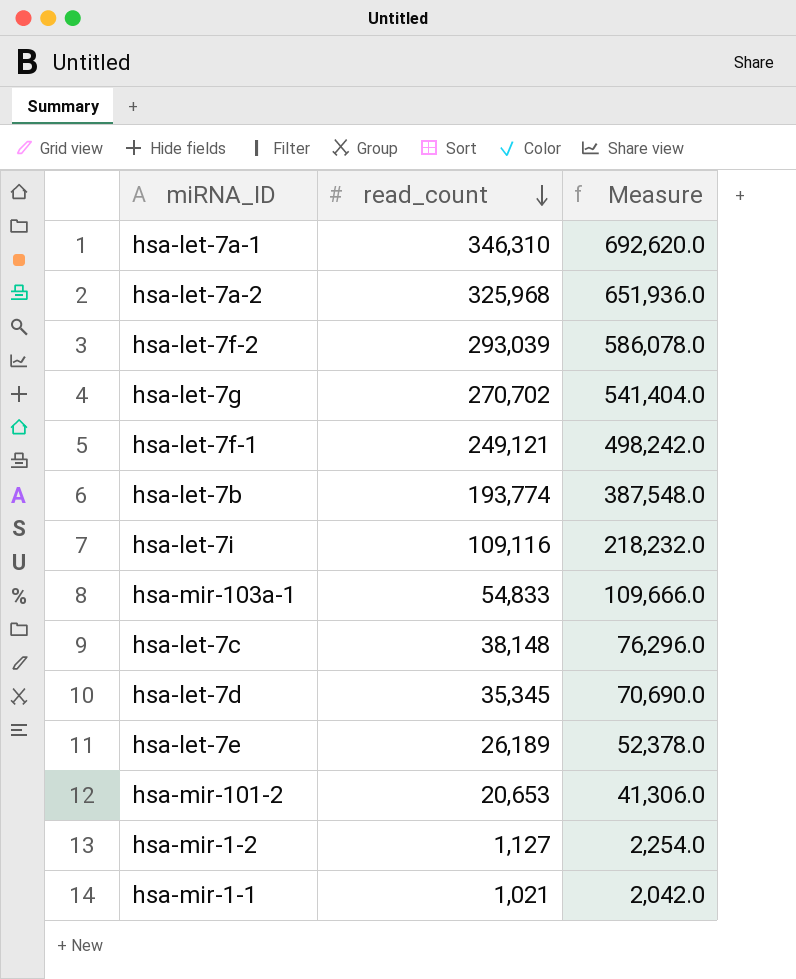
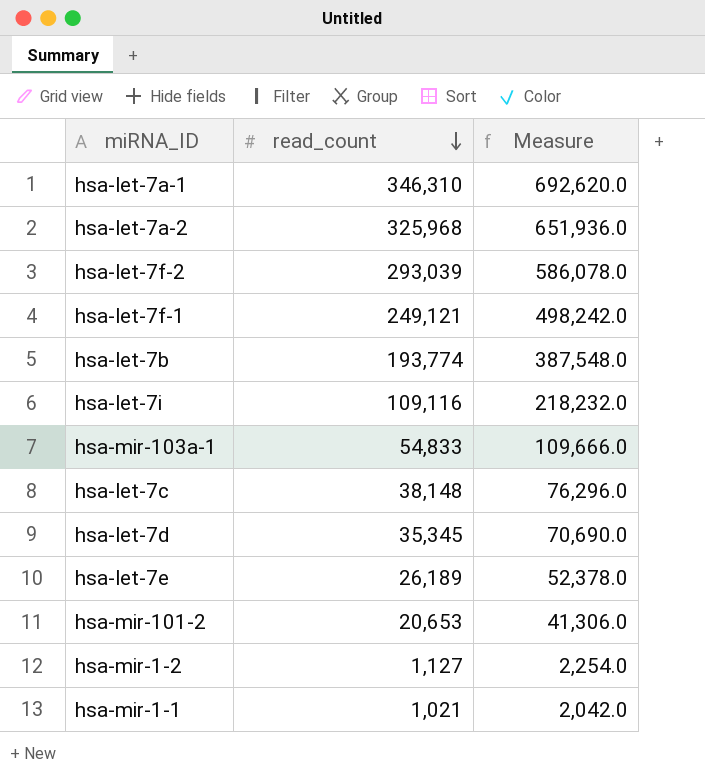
row hsa-let-7g: 270,702 | 541,404.0 -> none

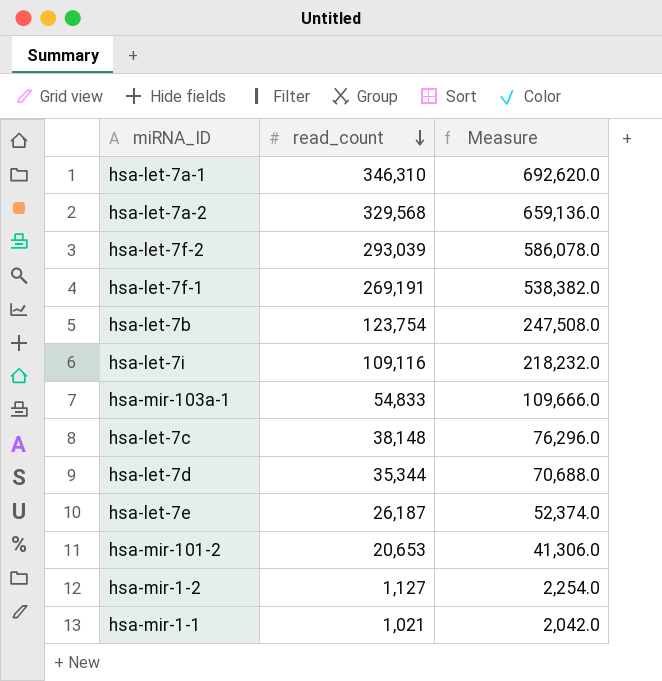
hsa-let-7a-2 | read_count: 325,968 -> 329,568
hsa-let-7a-2 | Measure: 651,936.0 -> 659,136.0
hsa-let-7f-1 | read_count: 249,121 -> 269,191
hsa-let-7f-1 | Measure: 498,242.0 -> 538,382.0
hsa-let-7b | read_count: 193,774 -> 123,754
hsa-let-7b | Measure: 387,548.0 -> 247,508.0
hsa-let-7d | read_count: 35,345 -> 35,344
hsa-let-7d | Measure: 70,690.0 -> 70,688.0
hsa-let-7e | read_count: 26,189 -> 26,187
hsa-let-7e | Measure: 52,378.0 -> 52,374.0

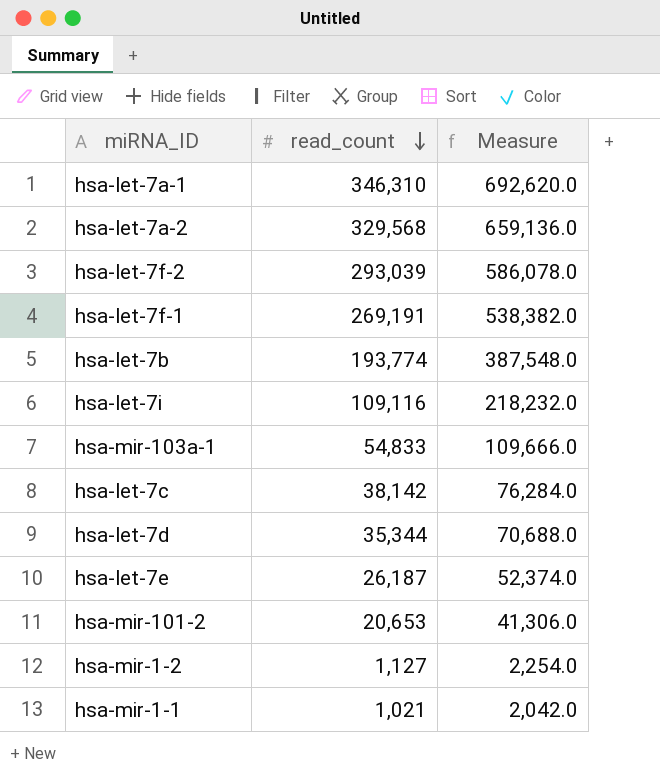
hsa-let-7b | read_count: 123,754 -> 193,774
hsa-let-7b | Measure: 247,508.0 -> 387,548.0
hsa-let-7c | read_count: 38,148 -> 38,142
hsa-let-7c | Measure: 76,296.0 -> 76,284.0

